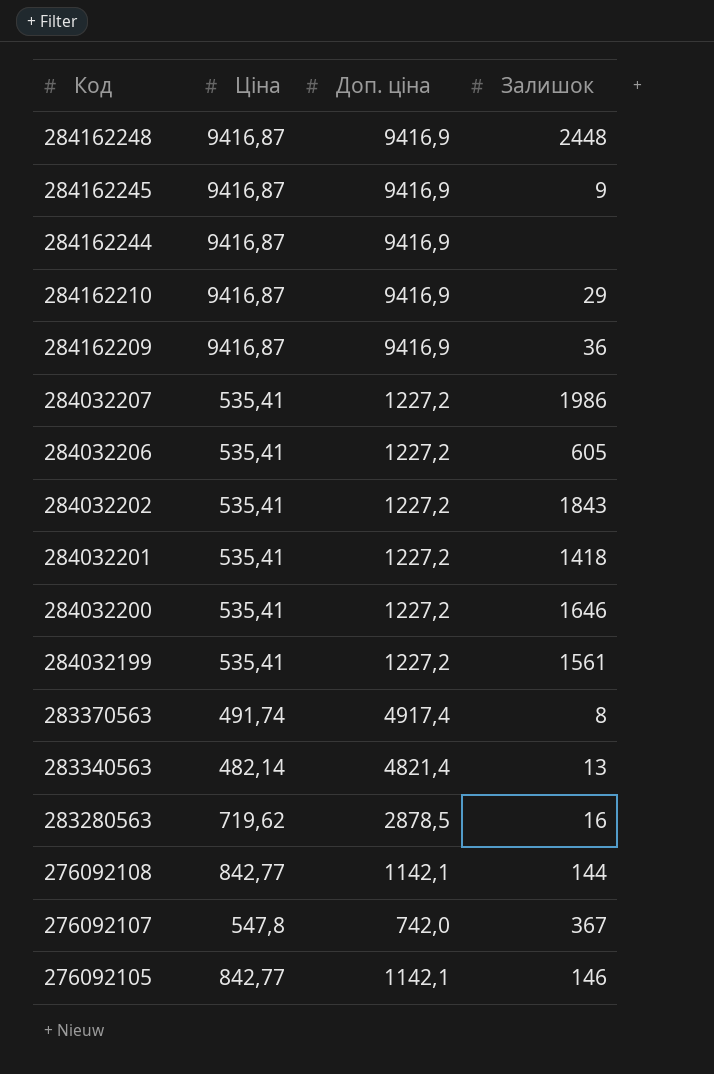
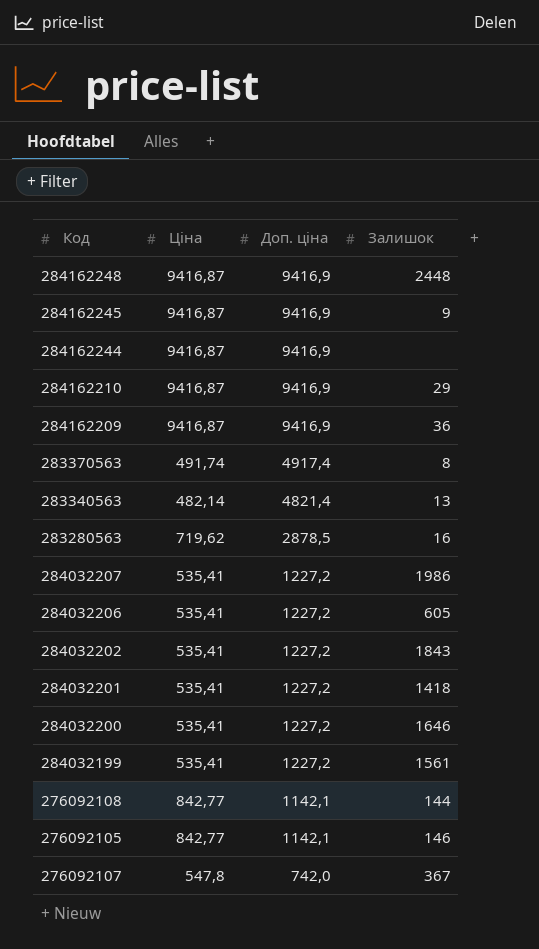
row order: Код descending -> Доп. ціна descending

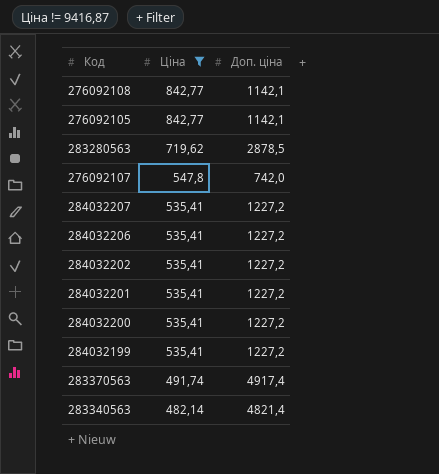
filter: none -> Ціна != 9416,87
row order: Доп. ціна descending -> Ціна descending
column Залишок | position: 4 -> none

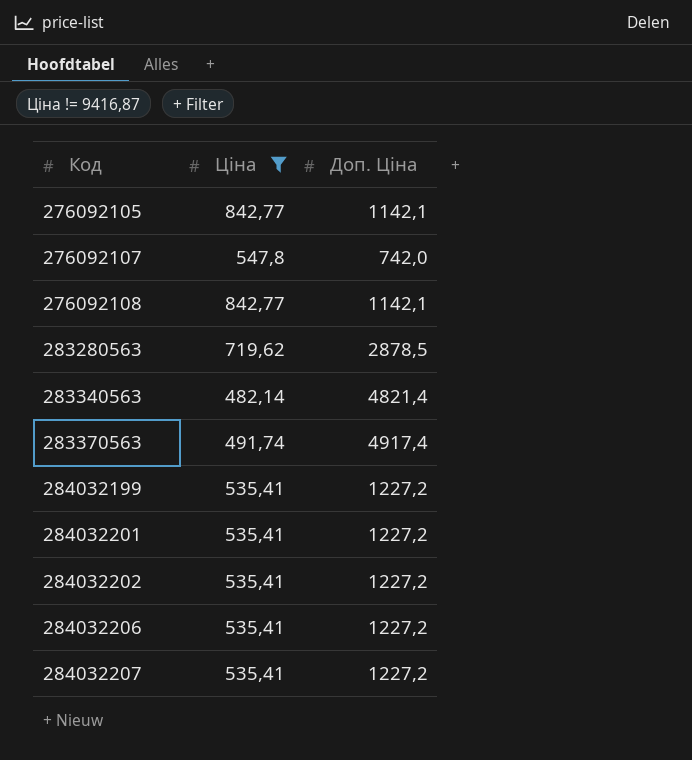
row order: Ціна descending -> Код ascending
column name: Доп. ціна -> Доп. Ціна
row 284032200: 535,41 | 1227,2 -> none

